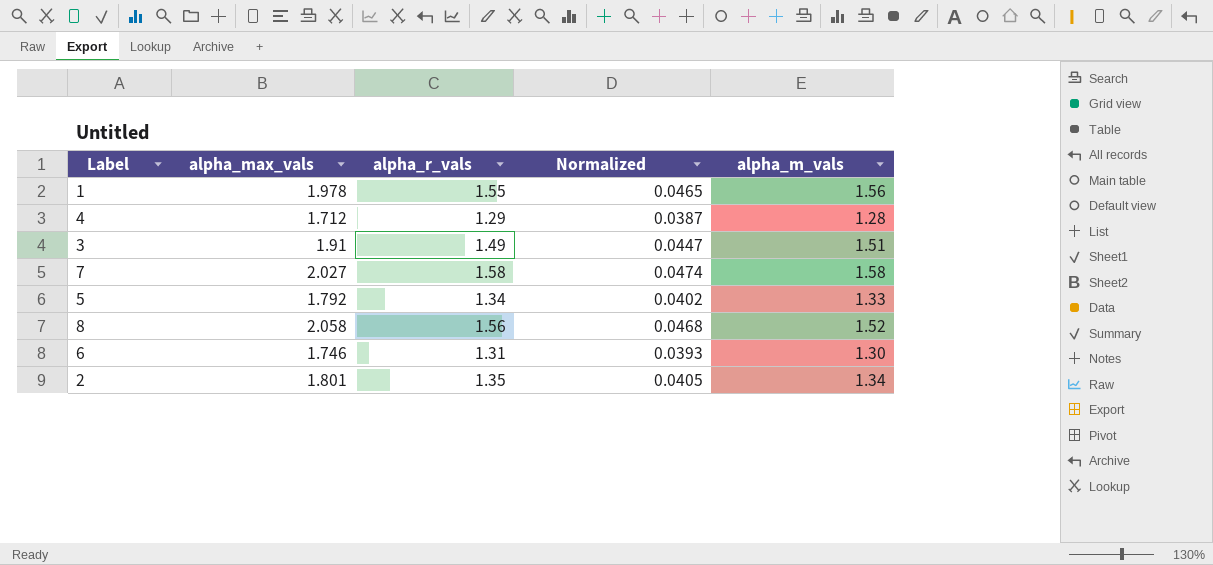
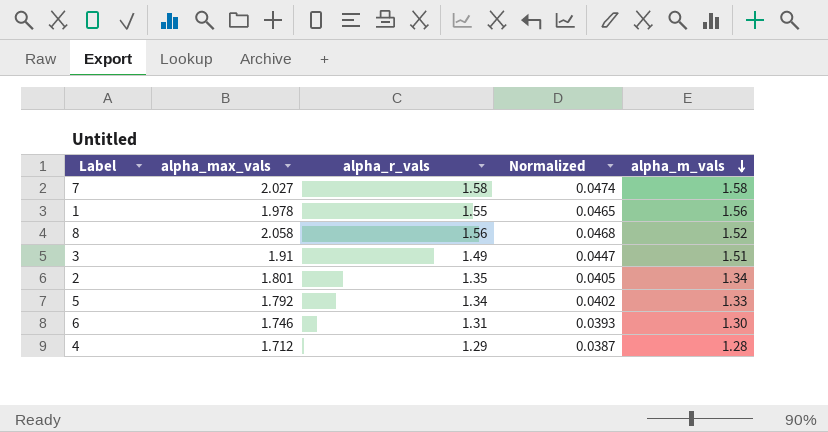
row order: none -> alpha_m_vals descending

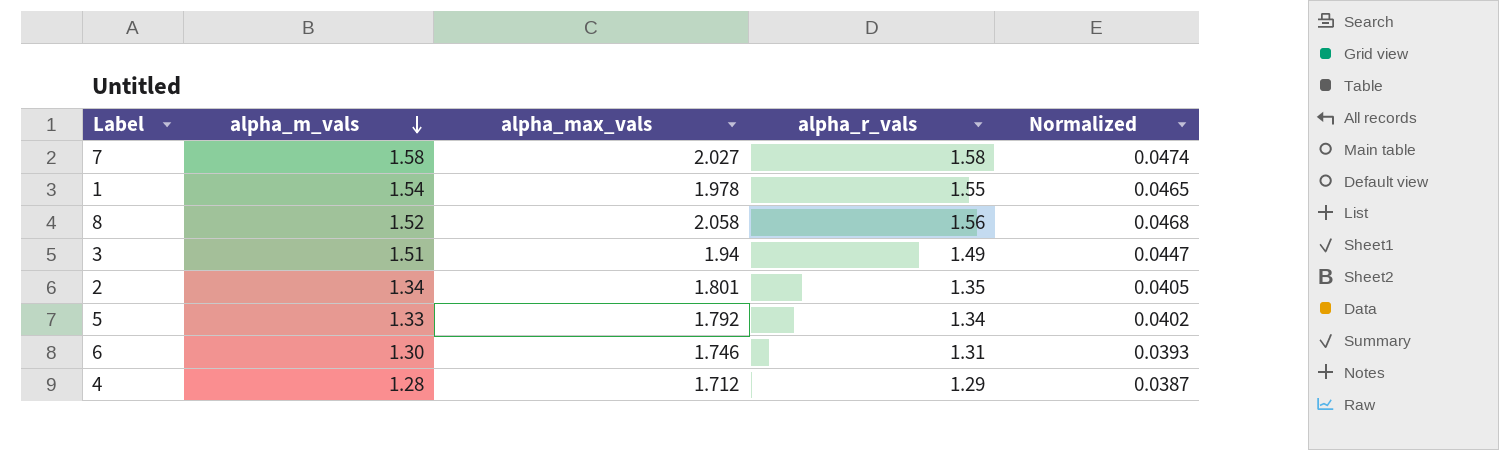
column alpha_m_vals | position: 5 -> 2
1 | alpha_m_vals: 1.56 -> 1.54
3 | alpha_max_vals: 1.91 -> 1.94

